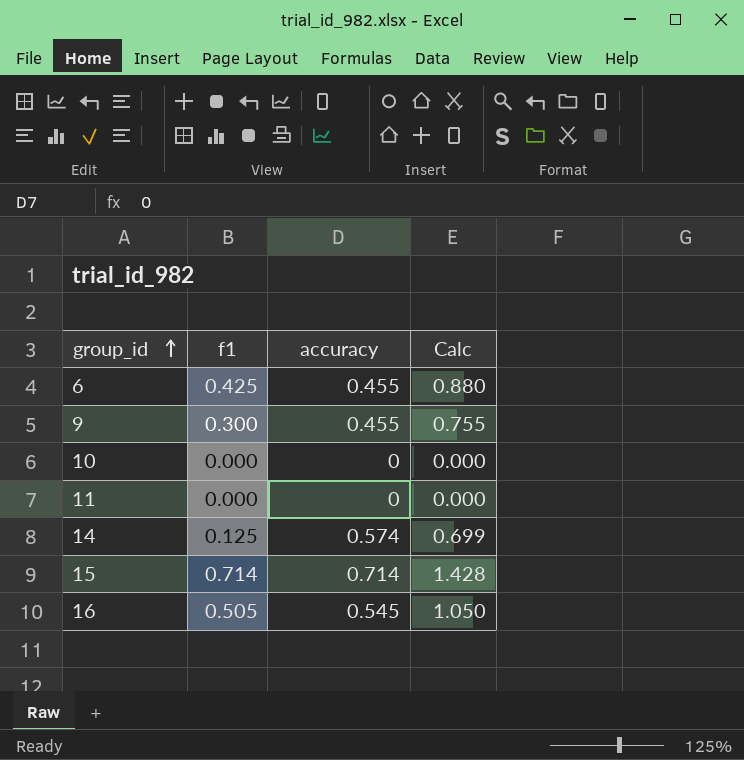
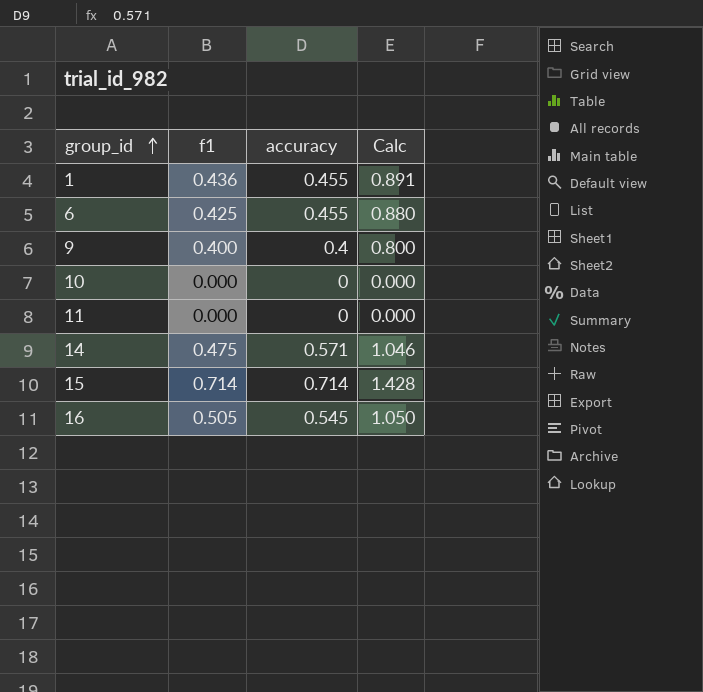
row 1: none -> 0.436 | 0.455 | 0.891
9 | f1: 0.300 -> 0.400
9 | accuracy: 0.455 -> 0.4
9 | Calc: 0.755 -> 0.800
14 | f1: 0.125 -> 0.475
14 | accuracy: 0.574 -> 0.571
14 | Calc: 0.699 -> 1.046

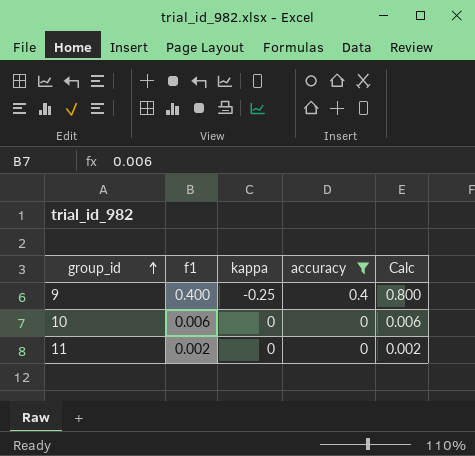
filter: none -> accuracy <= 0.4
column kappa | position: none -> 3
10 | f1: 0.000 -> 0.006
10 | Calc: 0.000 -> 0.006
11 | f1: 0.000 -> 0.002
11 | Calc: 0.000 -> 0.002

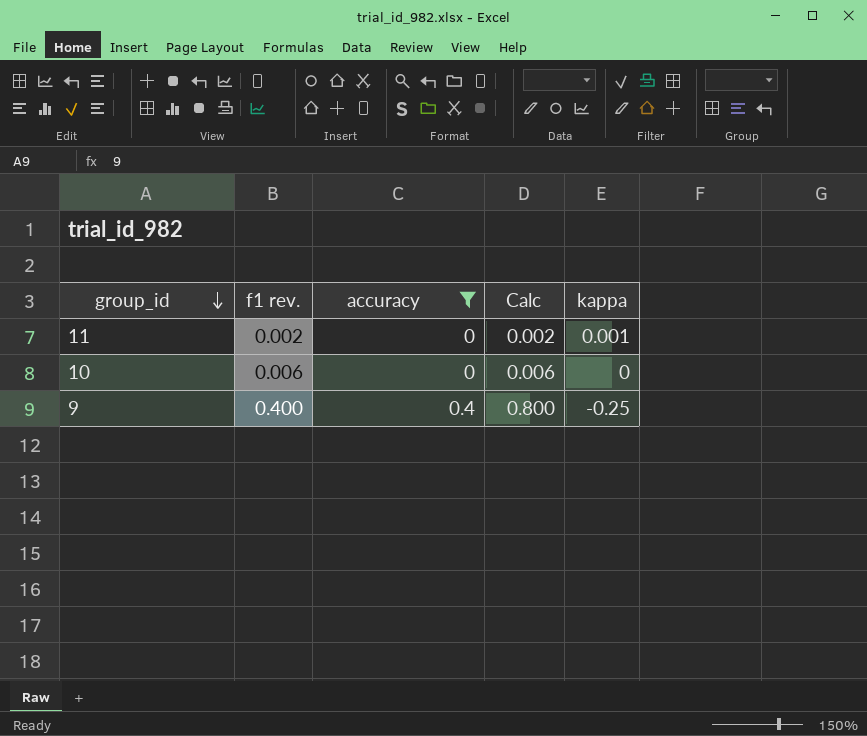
row order: group_id ascending -> group_id descending
column name: f1 -> f1 rev.
column kappa | position: 3 -> 5
11 | kappa: 0 -> 0.001

